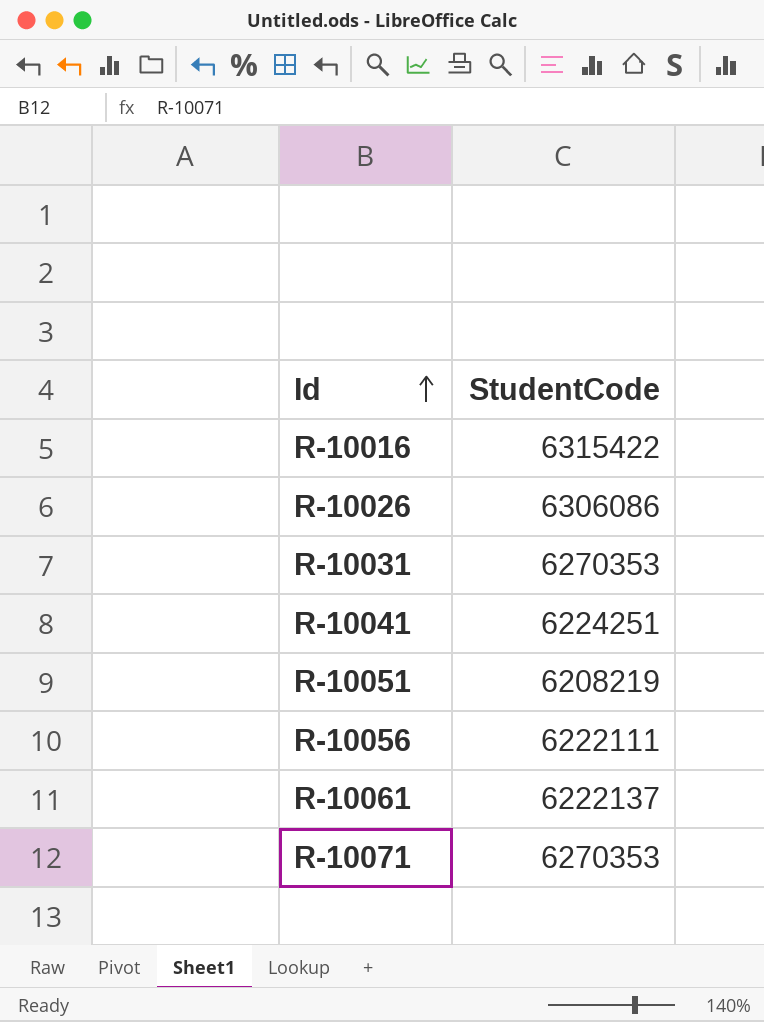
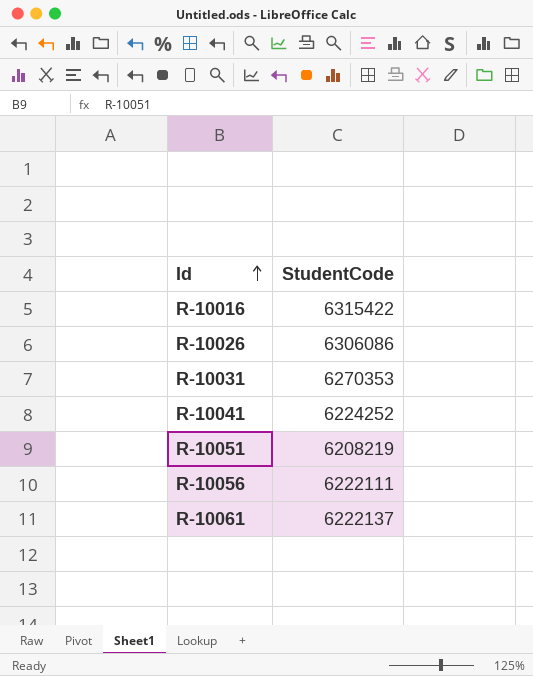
row R-10071: 6270353 -> none
R-10041 | StudentCode: 6224251 -> 6224252

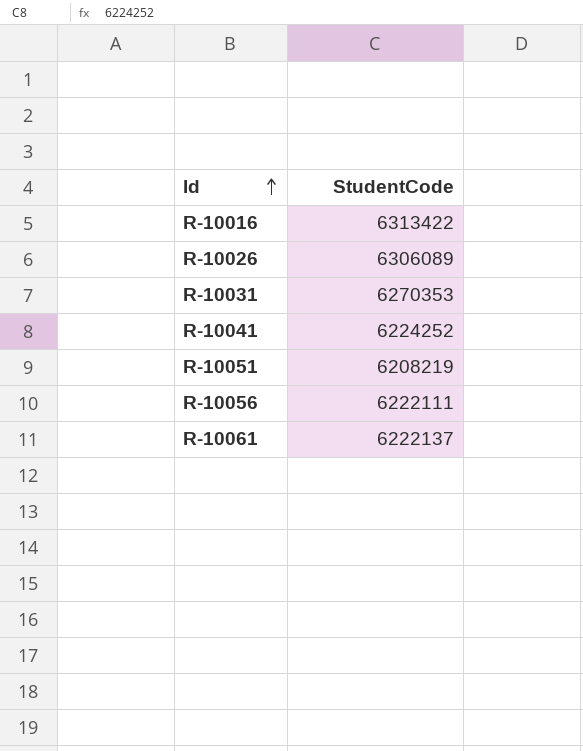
R-10016 | StudentCode: 6315422 -> 6313422
R-10026 | StudentCode: 6306086 -> 6306089

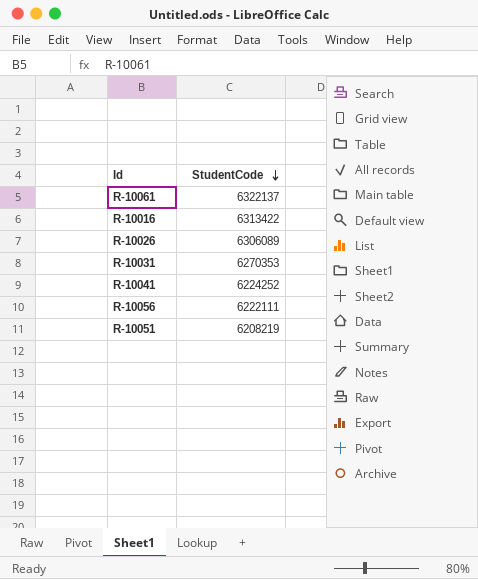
row order: Id ascending -> StudentCode descending
R-10061 | StudentCode: 6222137 -> 6322137

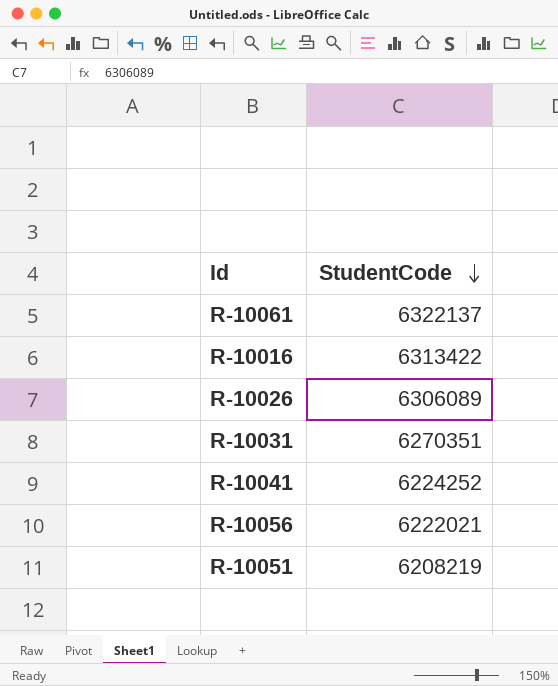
R-10031 | StudentCode: 6270353 -> 6270351
R-10056 | StudentCode: 6222111 -> 6222021

